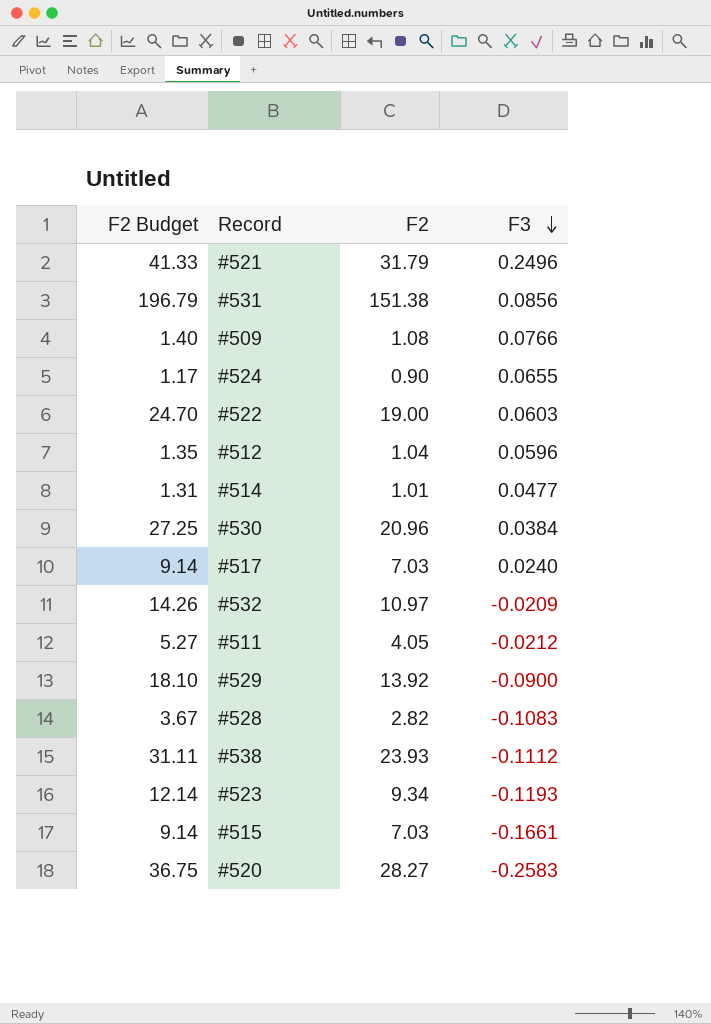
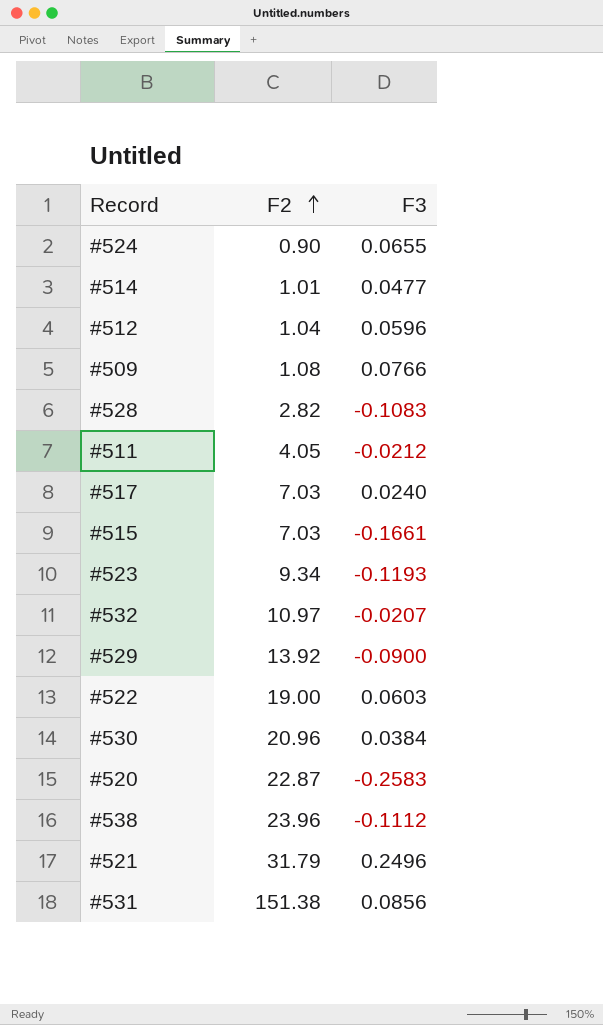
row order: F3 descending -> F2 ascending
column F2 Budget | formula: [F2] * 1.3 -> none
#532 | F3: -0.0209 -> -0.0207
#520 | F2: 28.27 -> 22.87
#538 | F2: 23.93 -> 23.96

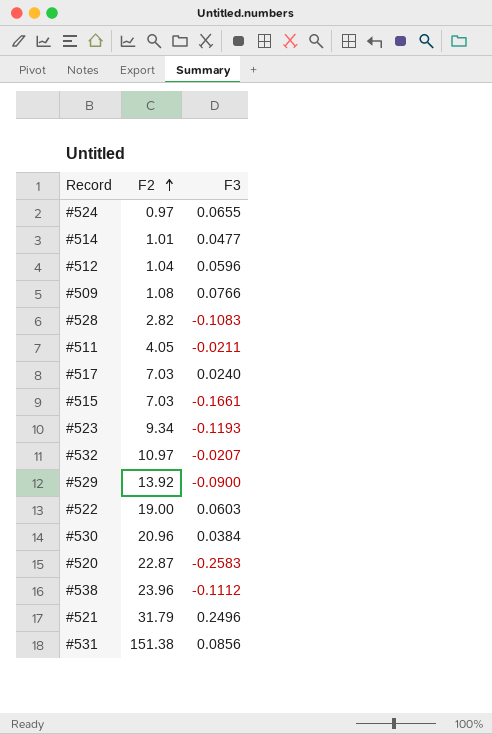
#524 | F2: 0.90 -> 0.97
#511 | F3: -0.0212 -> -0.0211

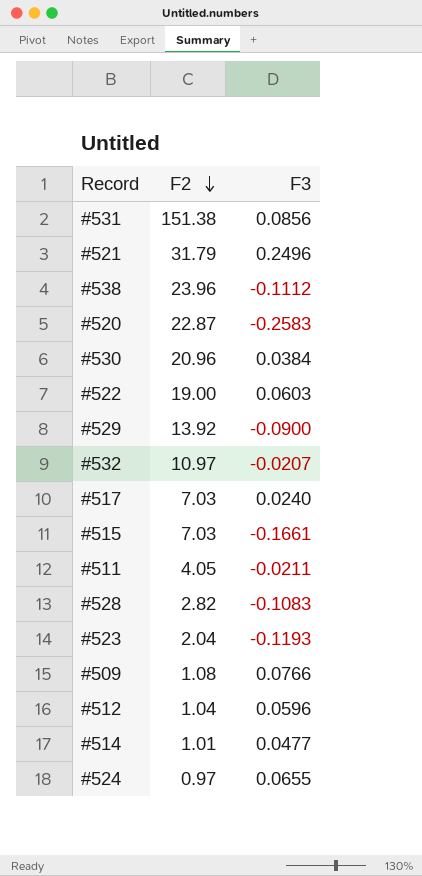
row order: F2 ascending -> F2 descending
#523 | F2: 9.34 -> 2.04

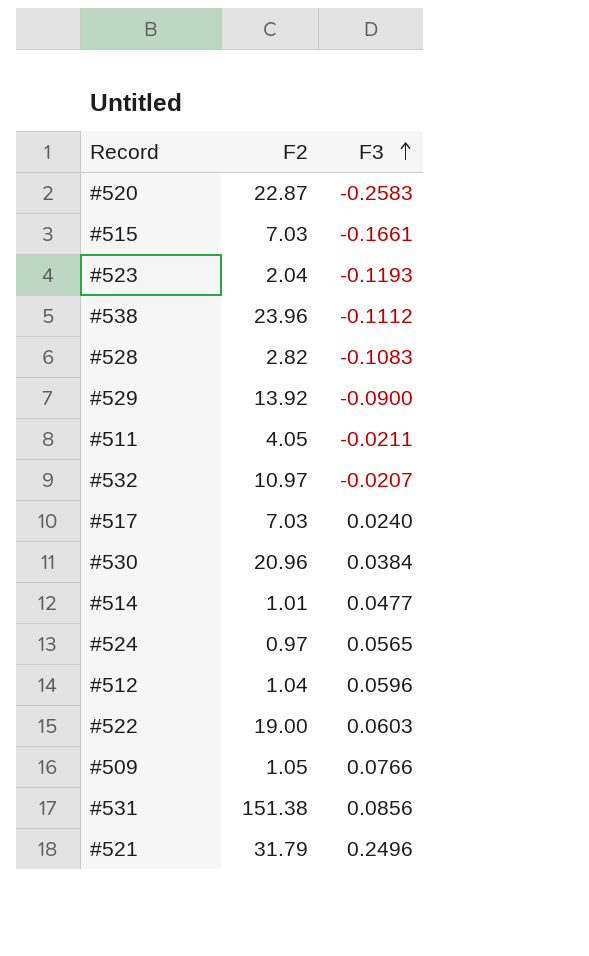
row order: F2 descending -> F3 ascending
#524 | F3: 0.0655 -> 0.0565
#509 | F2: 1.08 -> 1.05

